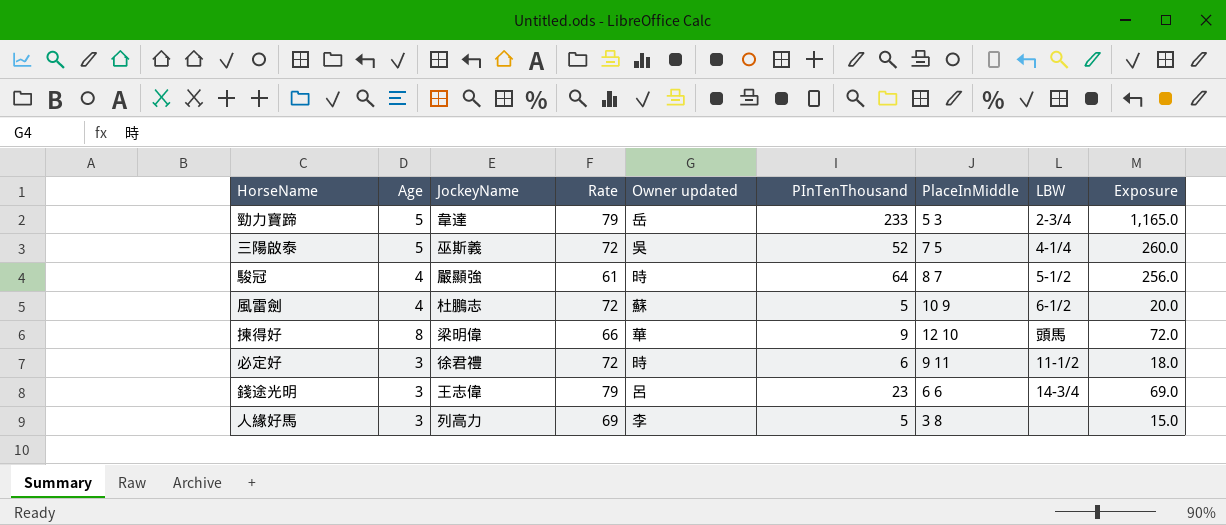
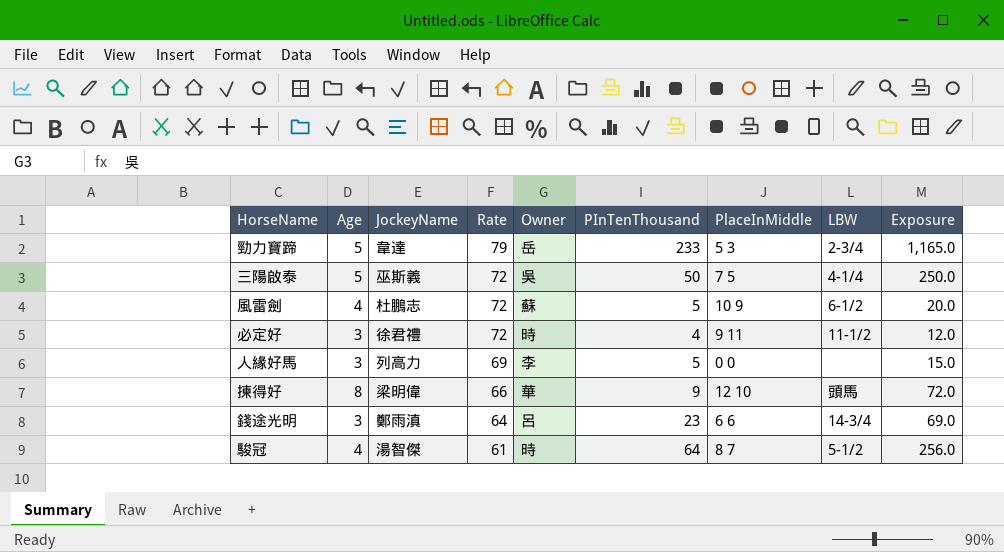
row order: none -> Rate descending
column name: Owner updated -> Owner
三陽啟泰 | PInTenThousand: 52 -> 50
三陽啟泰 | Exposure: 260.0 -> 250.0
必定好 | PInTenThousand: 6 -> 4
必定好 | Exposure: 18.0 -> 12.0
人緣好馬 | PlaceInMiddle: 3 8 -> 0 0
錢途光明 | JockeyName: 王志偉 -> 鄭雨滇
錢途光明 | Rate: 79 -> 64
駿冠 | JockeyName: 嚴顯強 -> 湯智傑

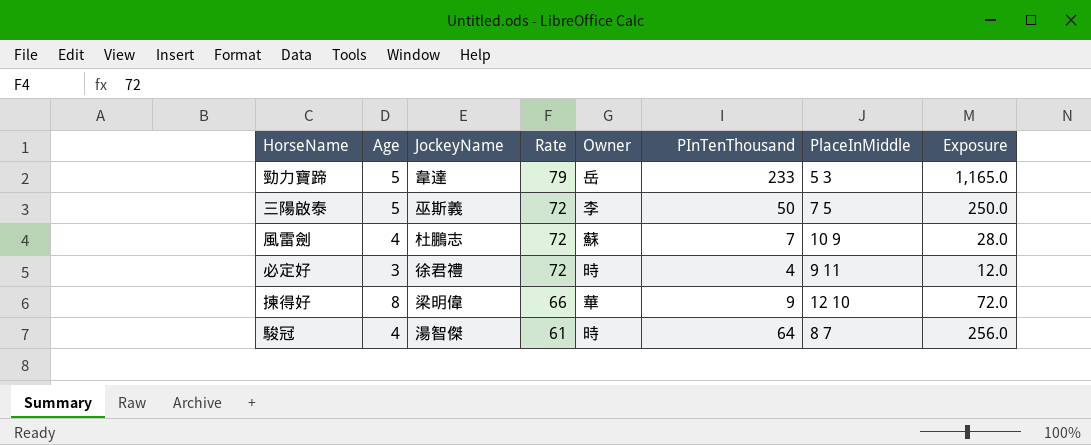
column LBW | position: 8 -> none
row 人緣好馬: 3 | 列高力 | 69 | 李 | 5 | 0 0 | none | 15.0 -> none
row 錢途光明: 3 | 鄭雨滇 | 64 | 呂 | 23 | 6 6 | 14-3/4 | 69.0 -> none
三陽啟泰 | Owner: 吳 -> 李
風雷劍 | PInTenThousand: 5 -> 7
風雷劍 | Exposure: 20.0 -> 28.0

